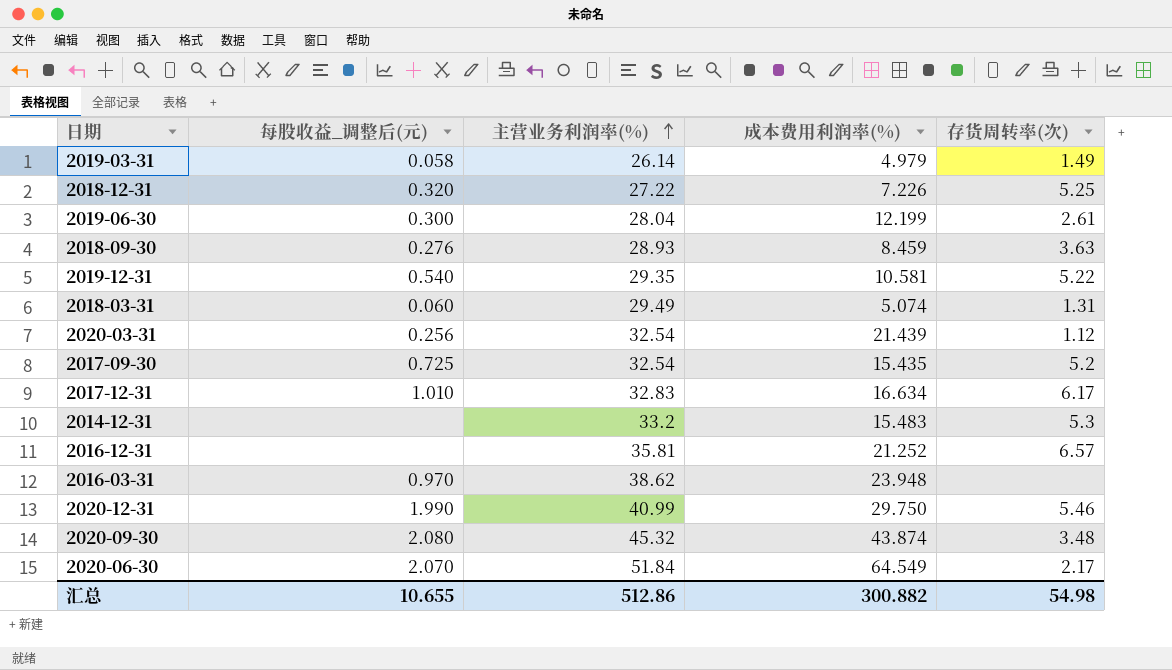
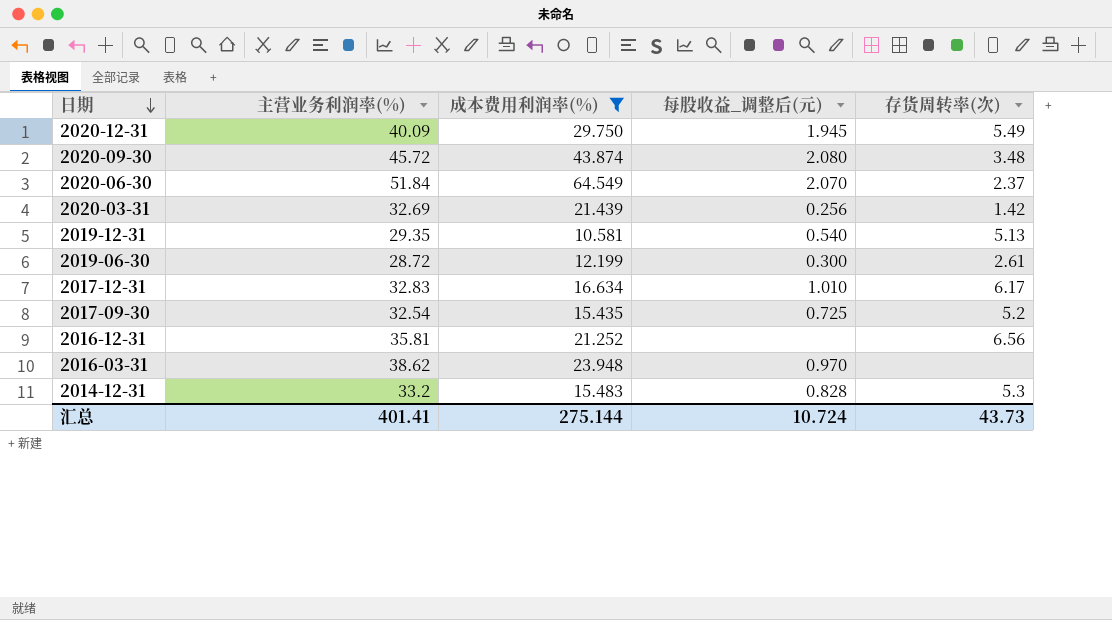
filter: none -> 成本费用利润率(%) >= 10.581
row order: 主营业务利润率(%) ascending -> 日期 descending
column 每股收益_调整后(元) | position: 2 -> 4
2020-12-31 | 主营业务利润率(%): 40.99 -> 40.09
2020-12-31 | 每股收益_调整后(元): 1.990 -> 1.945
2020-12-31 | 存货周转率(次): 5.46 -> 5.49
2020-09-30 | 主营业务利润率(%): 45.32 -> 45.72
2020-06-30 | 存货周转率(次): 2.17 -> 2.37
2020-03-31 | 主营业务利润率(%): 32.54 -> 32.69
2020-03-31 | 存货周转率(次): 1.12 -> 1.42
2019-12-31 | 存货周转率(次): 5.22 -> 5.13
2019-06-30 | 主营业务利润率(%): 28.04 -> 28.72
2016-12-31 | 存货周转率(次): 6.57 -> 6.56
2014-12-31 | 每股收益_调整后(元): none -> 0.828
汇总 | 主营业务利润率(%): 512.86 -> 401.41
汇总 | 成本费用利润率(%): 300.882 -> 275.144
汇总 | 每股收益_调整后(元): 10.655 -> 10.724
汇总 | 存货周转率(次): 54.98 -> 43.73

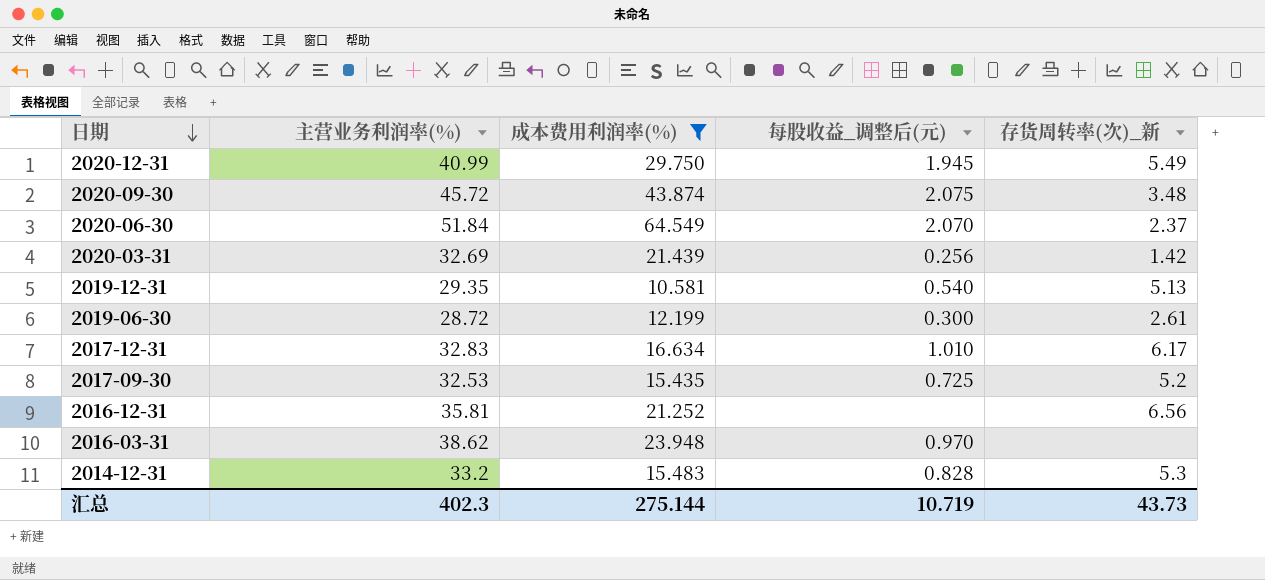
column name: 存货周转率(次) -> 存货周转率(次)_新
2020-12-31 | 主营业务利润率(%): 40.09 -> 40.99
2020-09-30 | 每股收益_调整后(元): 2.080 -> 2.075
2017-09-30 | 主营业务利润率(%): 32.54 -> 32.53
汇总 | 主营业务利润率(%): 401.41 -> 402.3
汇总 | 每股收益_调整后(元): 10.724 -> 10.719

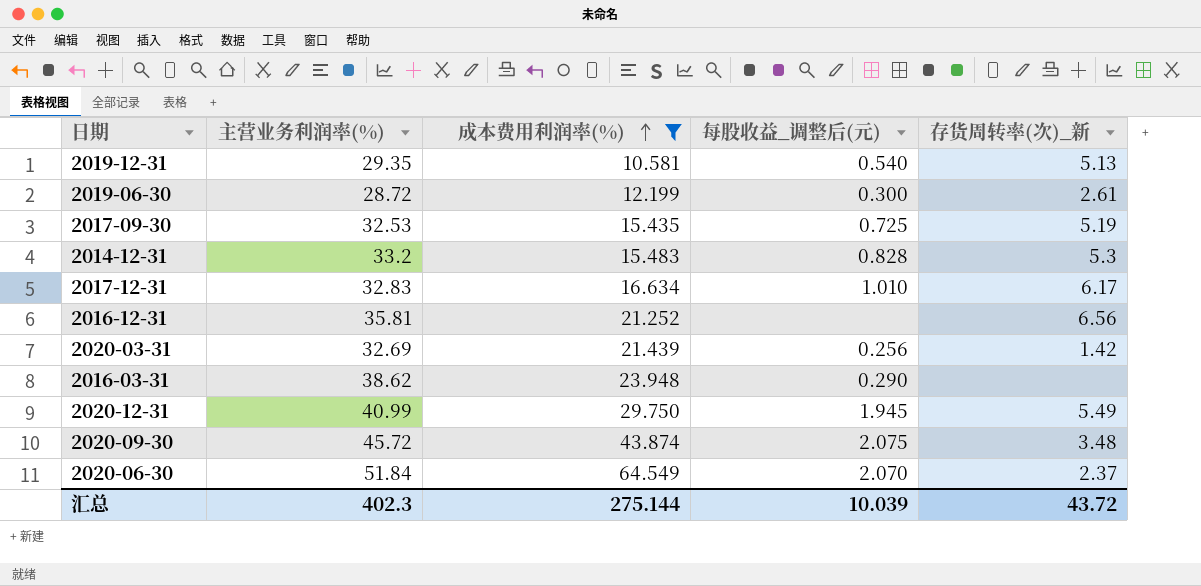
row order: 日期 descending -> 成本费用利润率(%) ascending
2017-09-30 | 存货周转率(次)_新: 5.2 -> 5.19
2016-03-31 | 每股收益_调整后(元): 0.970 -> 0.290
汇总 | 每股收益_调整后(元): 10.719 -> 10.039
汇总 | 存货周转率(次)_新: 43.73 -> 43.72

